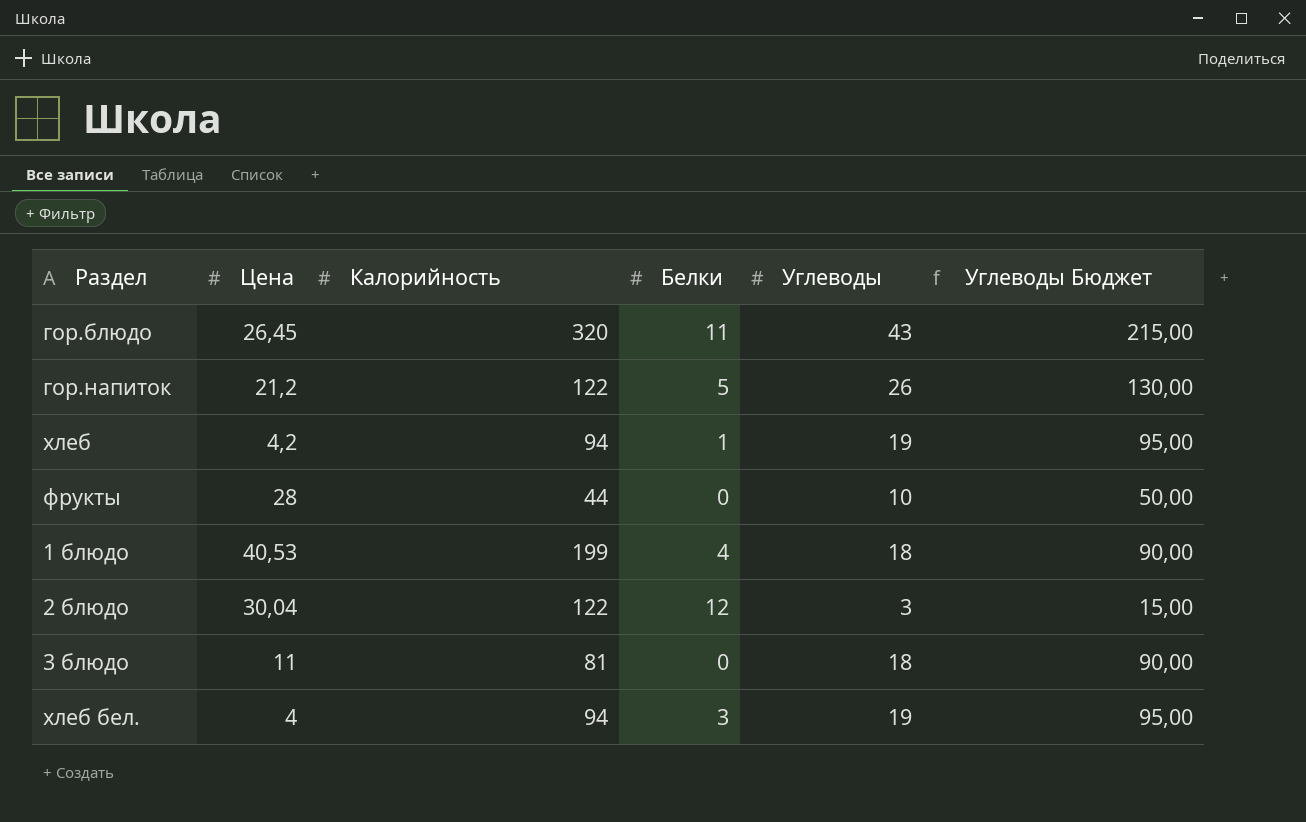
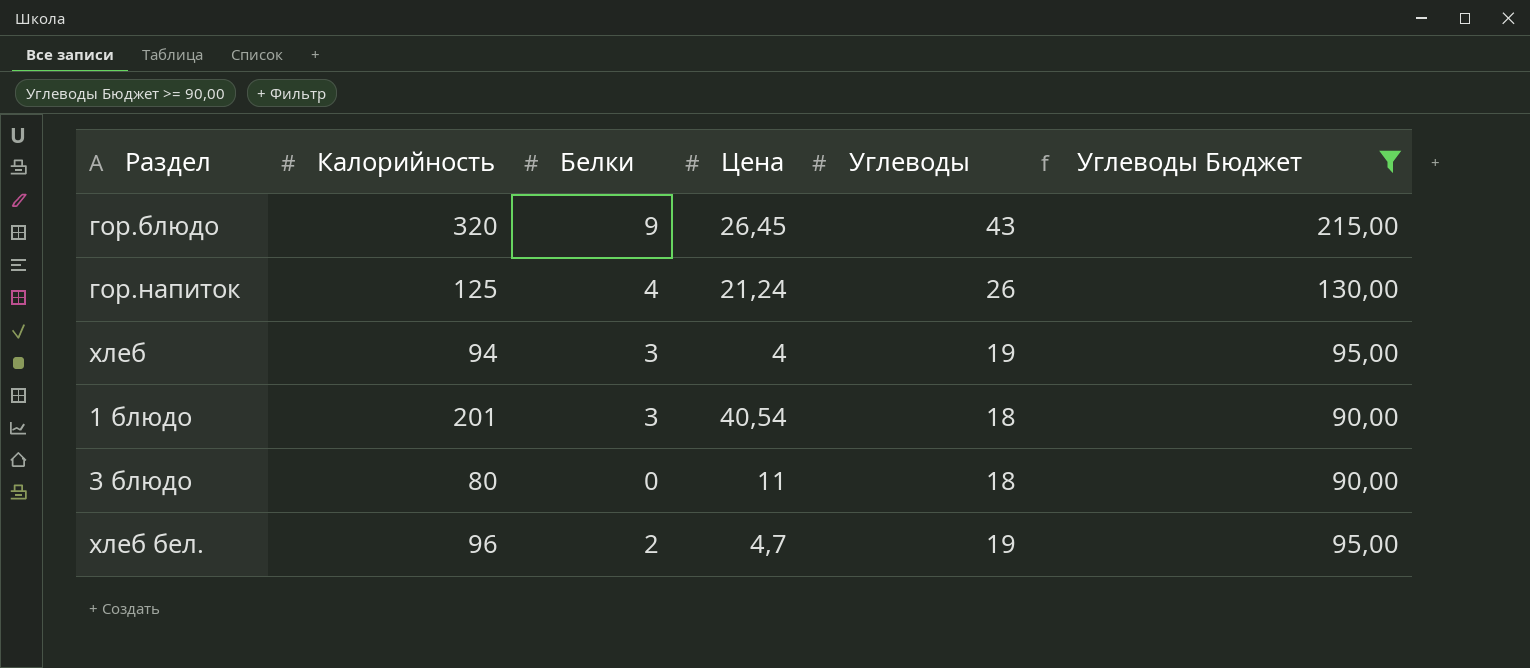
filter: none -> Углеводы Бюджет >= 90,00
column Цена | position: 2 -> 4
гор.блюдо | Белки: 11 -> 9
гор.напиток | Калорийность: 122 -> 125
гор.напиток | Белки: 5 -> 4
гор.напиток | Цена: 21,2 -> 21,24
хлеб | Белки: 1 -> 3
хлеб | Цена: 4,2 -> 4
1 блюдо | Калорийность: 199 -> 201
1 блюдо | Белки: 4 -> 3
1 блюдо | Цена: 40,53 -> 40,54
3 блюдо | Калорийность: 81 -> 80
хлеб бел. | Калорийность: 94 -> 96
хлеб бел. | Белки: 3 -> 2
хлеб бел. | Цена: 4 -> 4,7

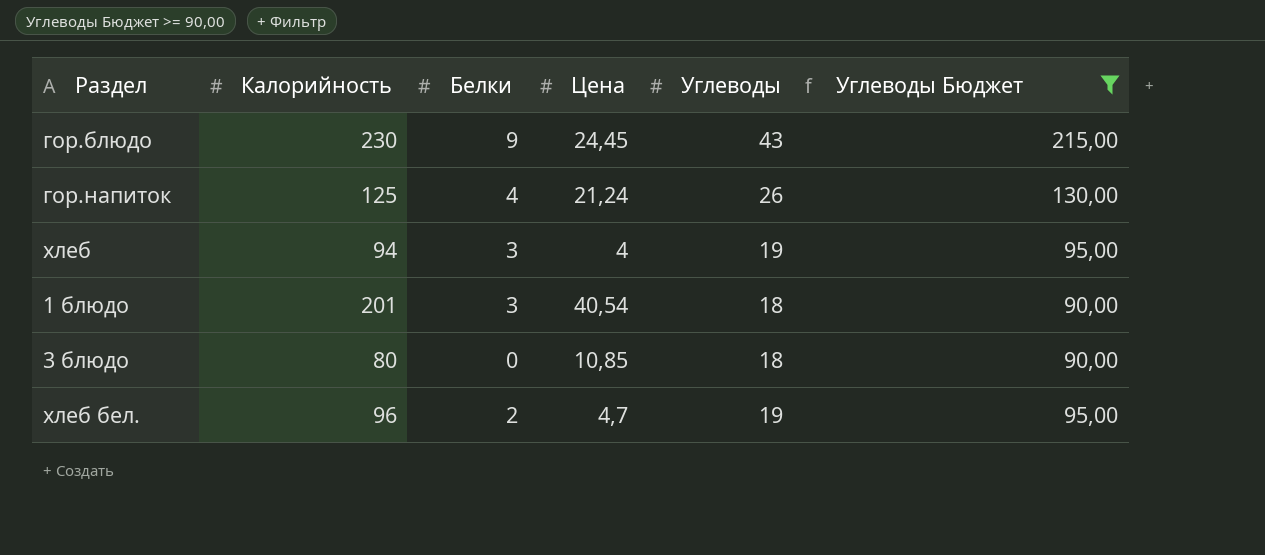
гор.блюдо | Калорийность: 320 -> 230
гор.блюдо | Цена: 26,45 -> 24,45
3 блюдо | Цена: 11 -> 10,85

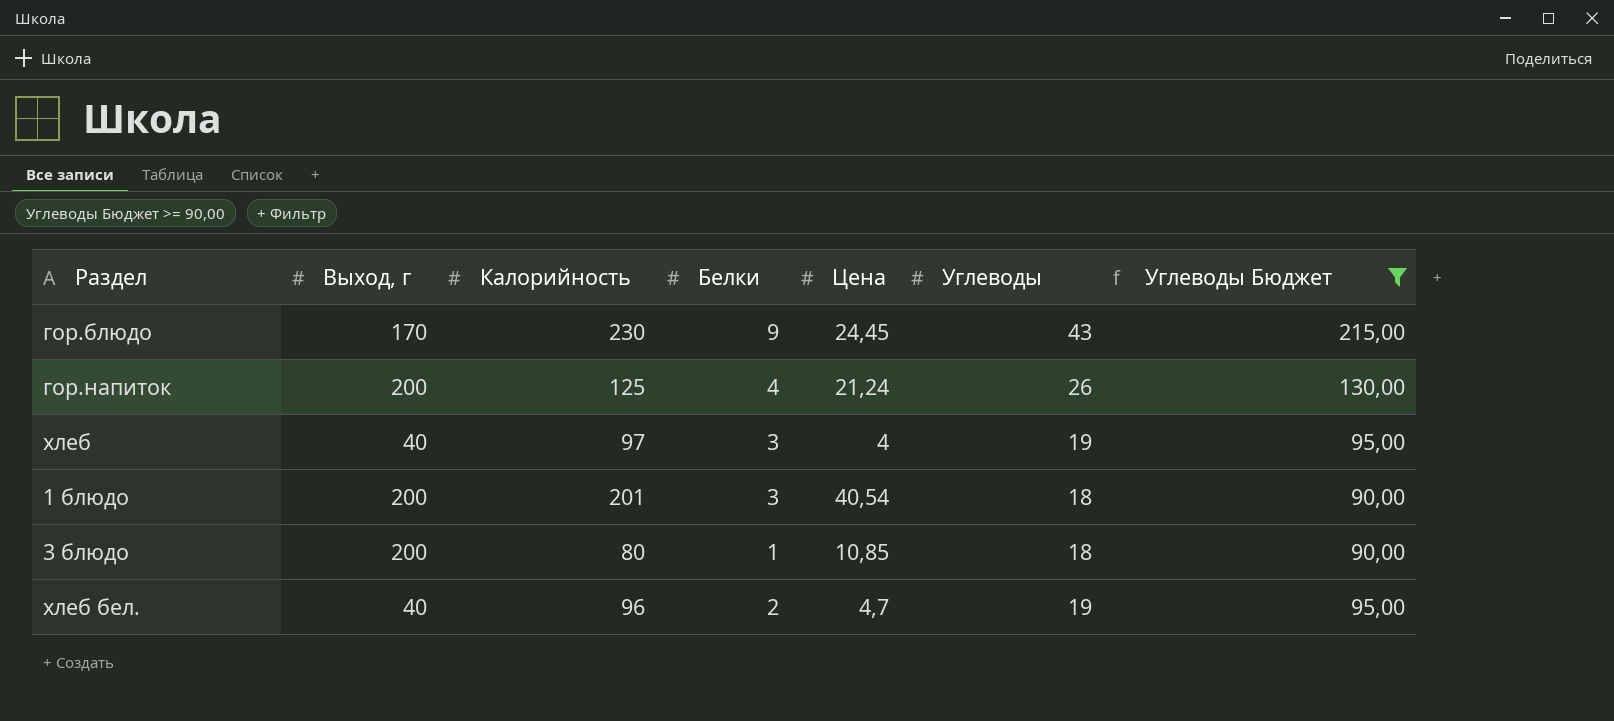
column Выход, г | position: none -> 2
хлеб | Калорийность: 94 -> 97
3 блюдо | Белки: 0 -> 1

